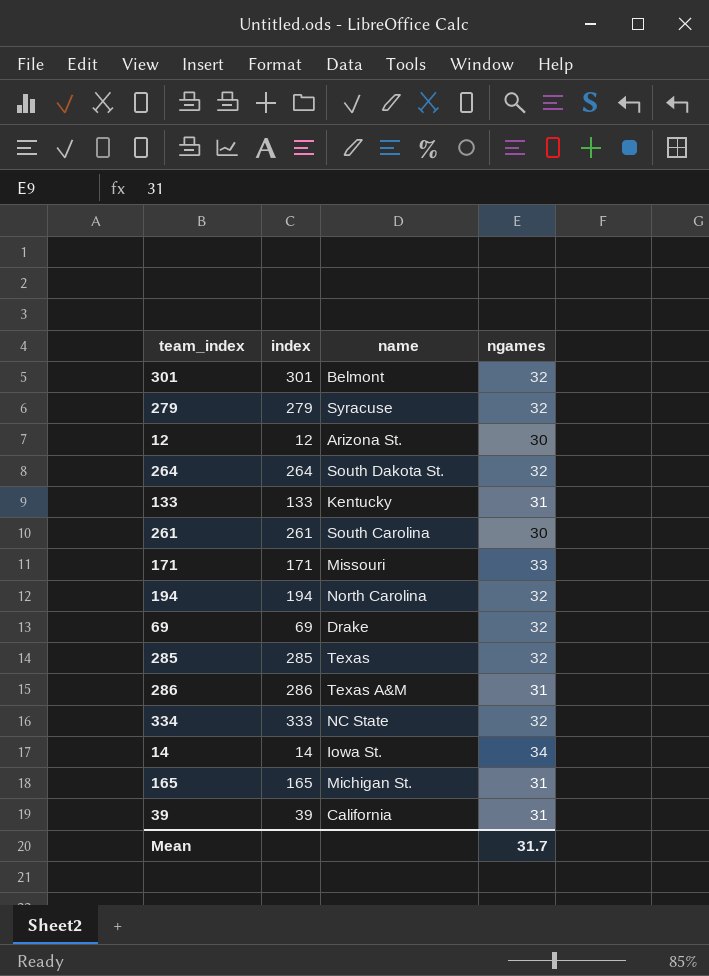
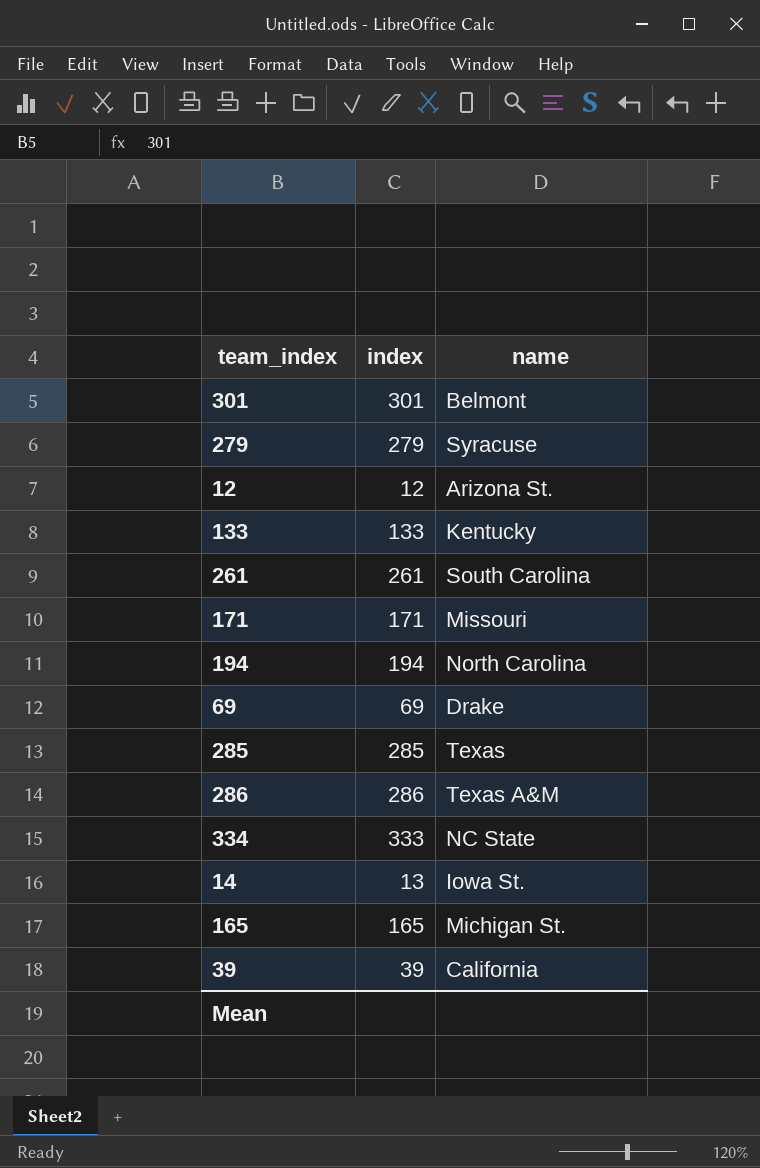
column ngames | position: 4 -> none
row 264: 264 | South Dakota St. | 32 -> none
14 | index: 14 -> 13

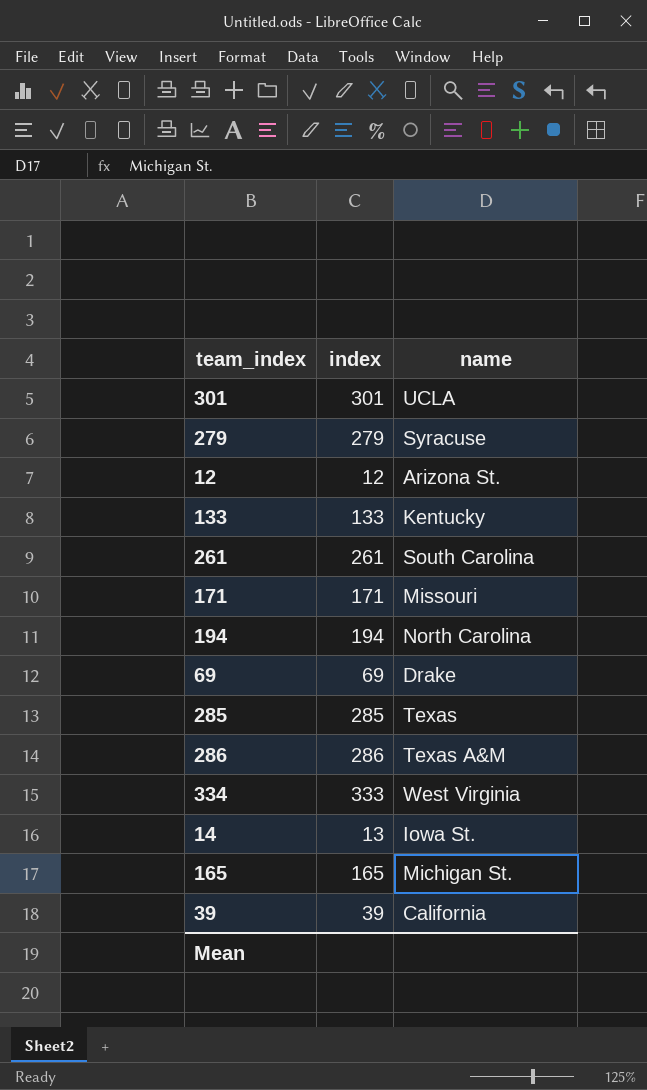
301 | name: Belmont -> UCLA
334 | name: NC State -> West Virginia

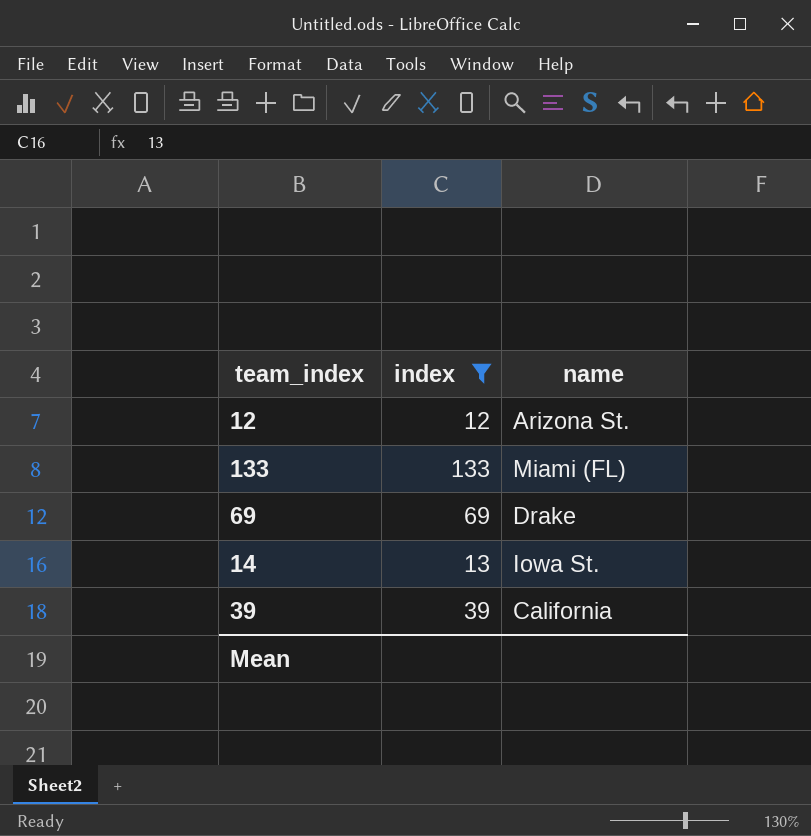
filter: none -> index <= 133
133 | name: Kentucky -> Miami (FL)

